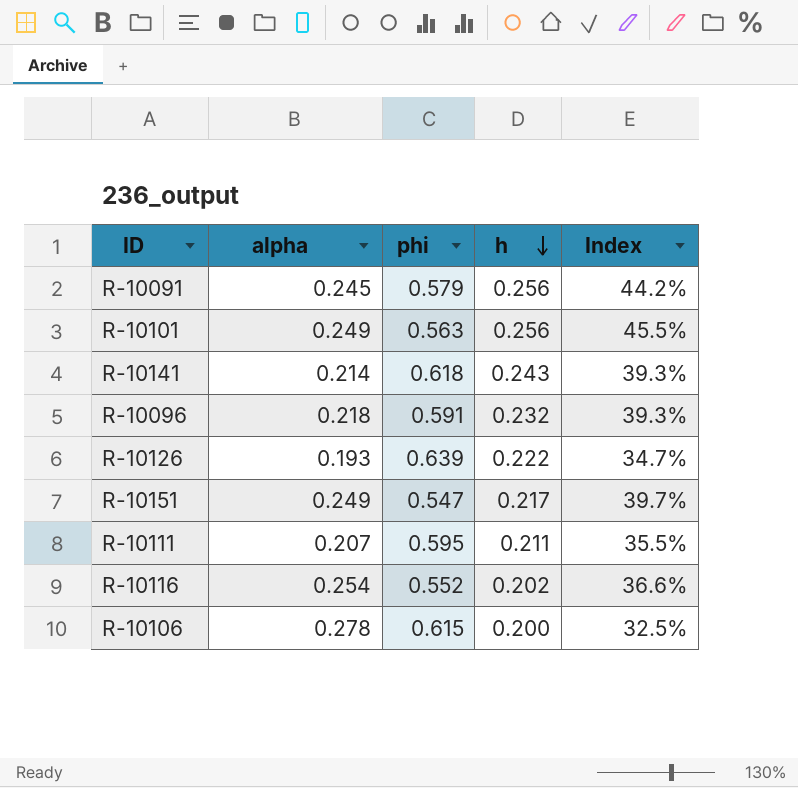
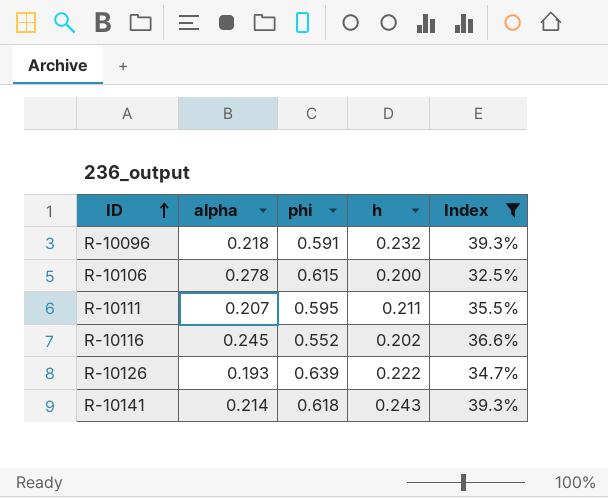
filter: none -> Index <= 39.3%
row order: h descending -> ID ascending
R-10116 | alpha: 0.254 -> 0.245

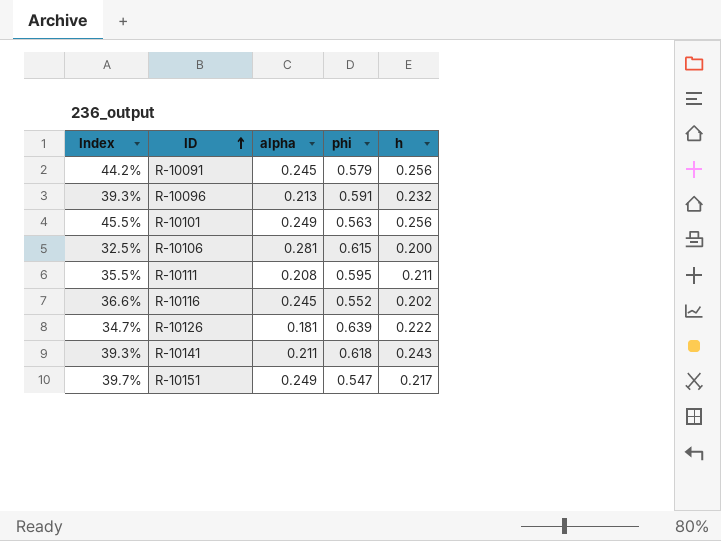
filter: Index <= 39.3% -> none
column Index | position: 5 -> 1
R-10096 | alpha: 0.218 -> 0.213
R-10106 | alpha: 0.278 -> 0.281
R-10111 | alpha: 0.207 -> 0.208
R-10126 | alpha: 0.193 -> 0.181
R-10141 | alpha: 0.214 -> 0.211

